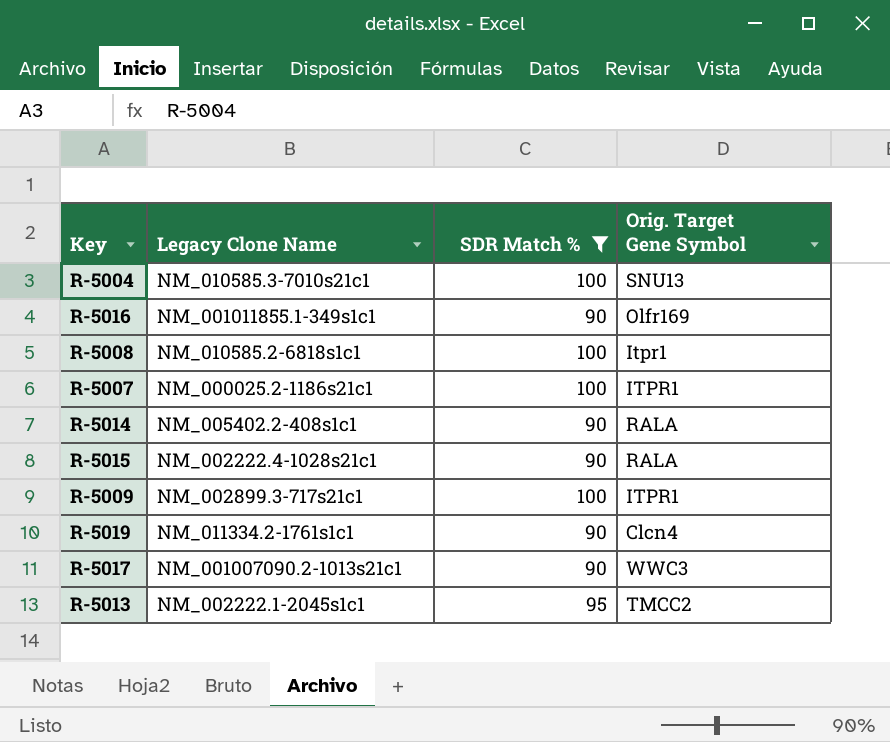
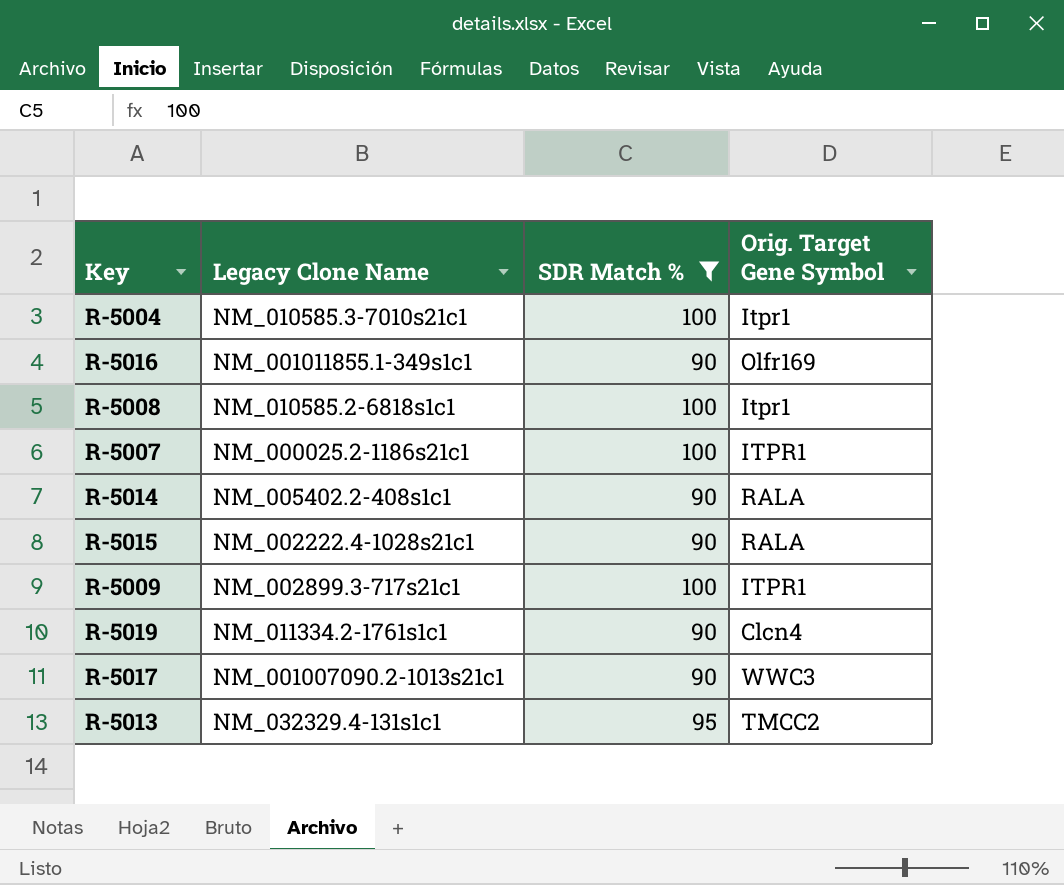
R-5004 | Orig. Target Gene Symbol: SNU13 -> Itpr1
R-5013 | Legacy Clone Name: NM_002222.1-2045s1c1 -> NM_032329.4-131s1c1

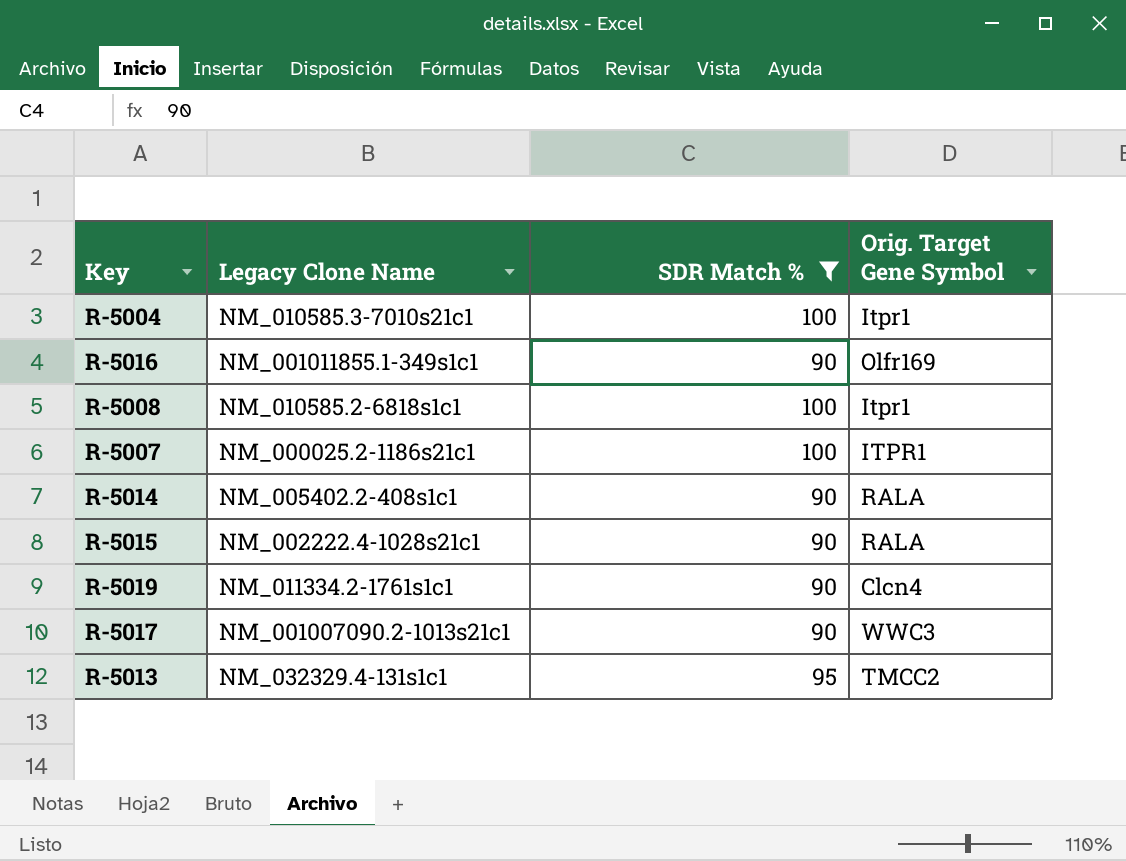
row R-5009: NM_002899.3-717s21c1 | 100 | ITPR1 -> none

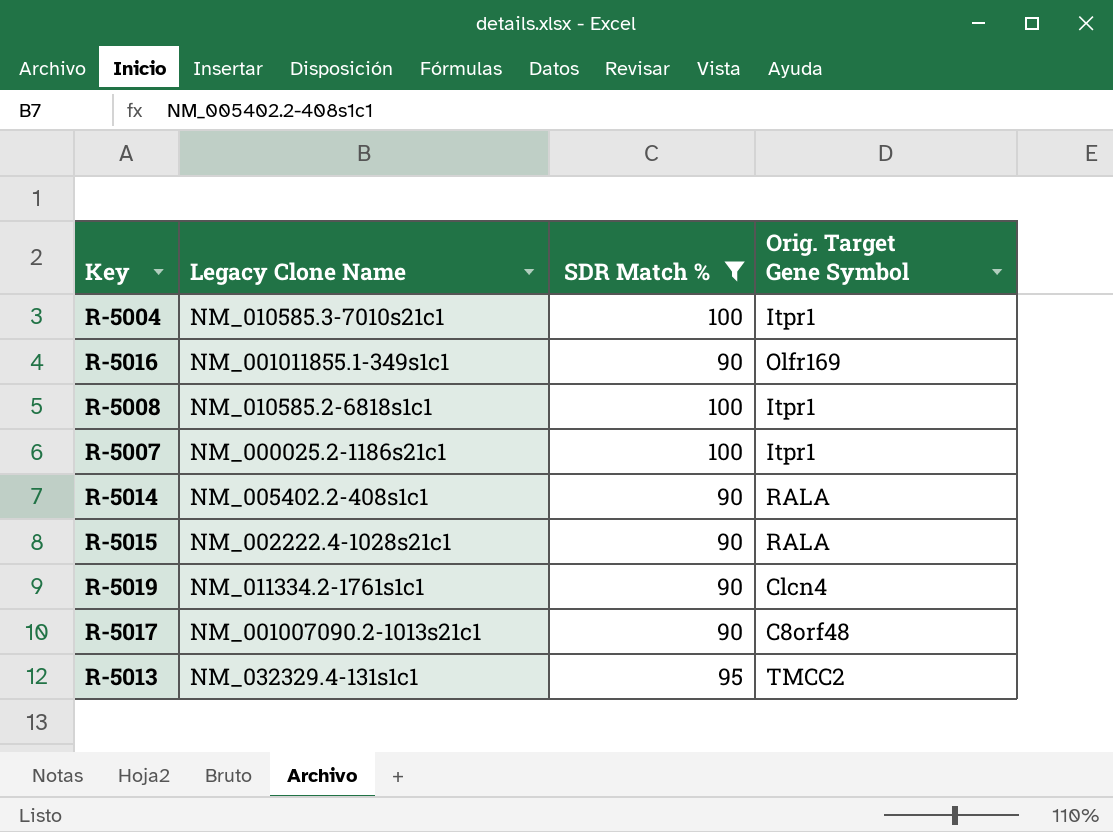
R-5007 | Orig. Target Gene Symbol: ITPR1 -> Itpr1
R-5017 | Orig. Target Gene Symbol: WWC3 -> C8orf48

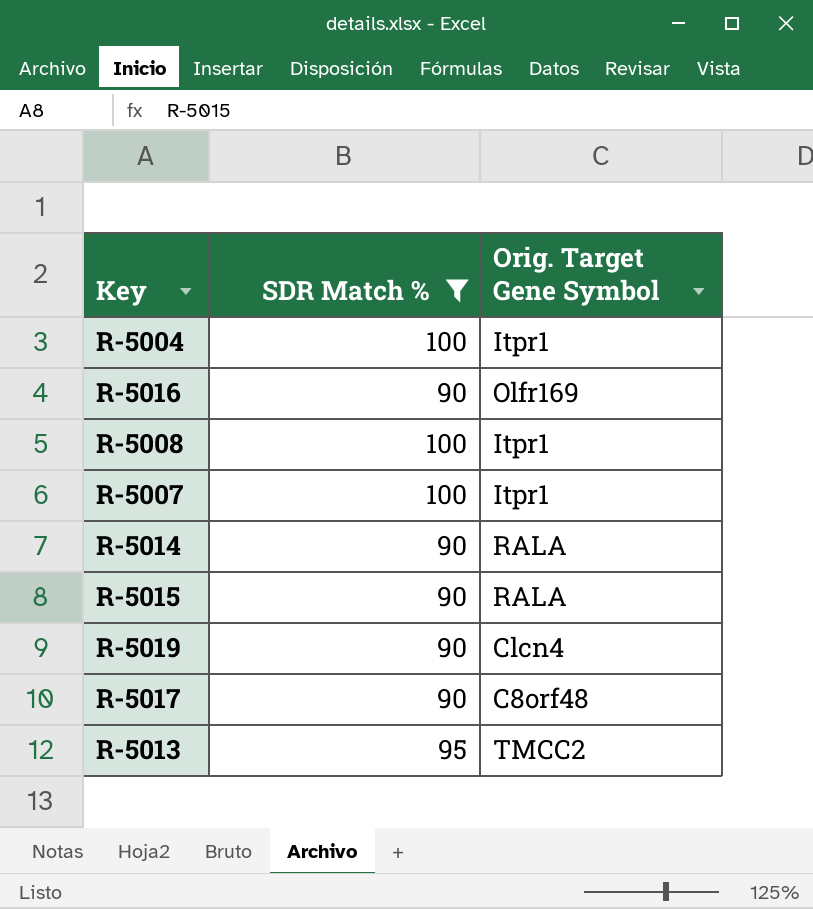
column Legacy Clone Name | position: 2 -> none

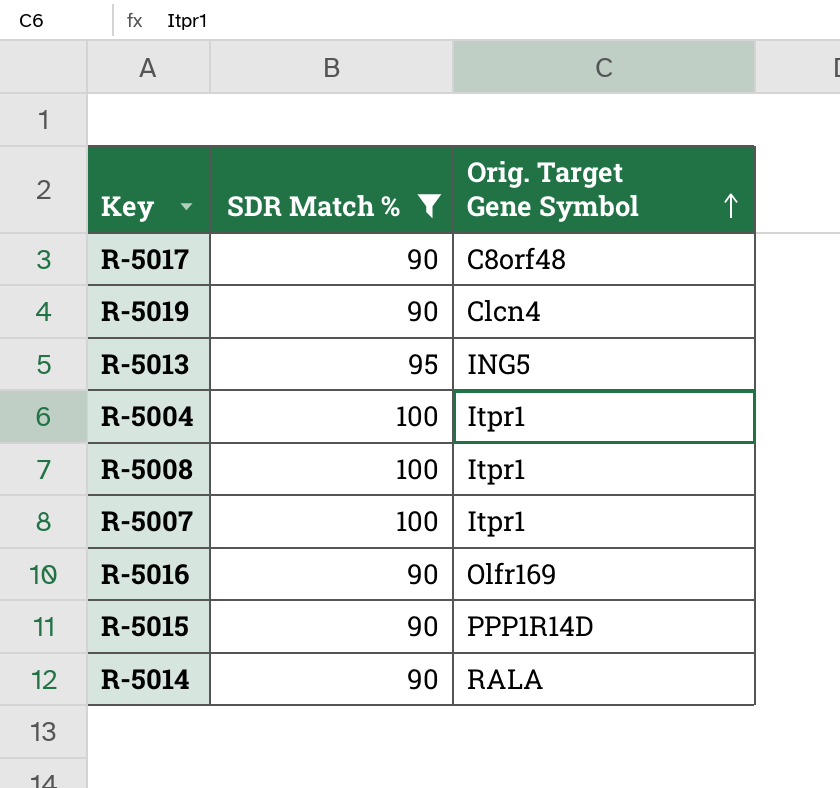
row order: none -> Orig. Target Gene Symbol ascending
R-5013 | Orig. Target Gene Symbol: TMCC2 -> ING5
R-5015 | Orig. Target Gene Symbol: RALA -> PPP1R14D

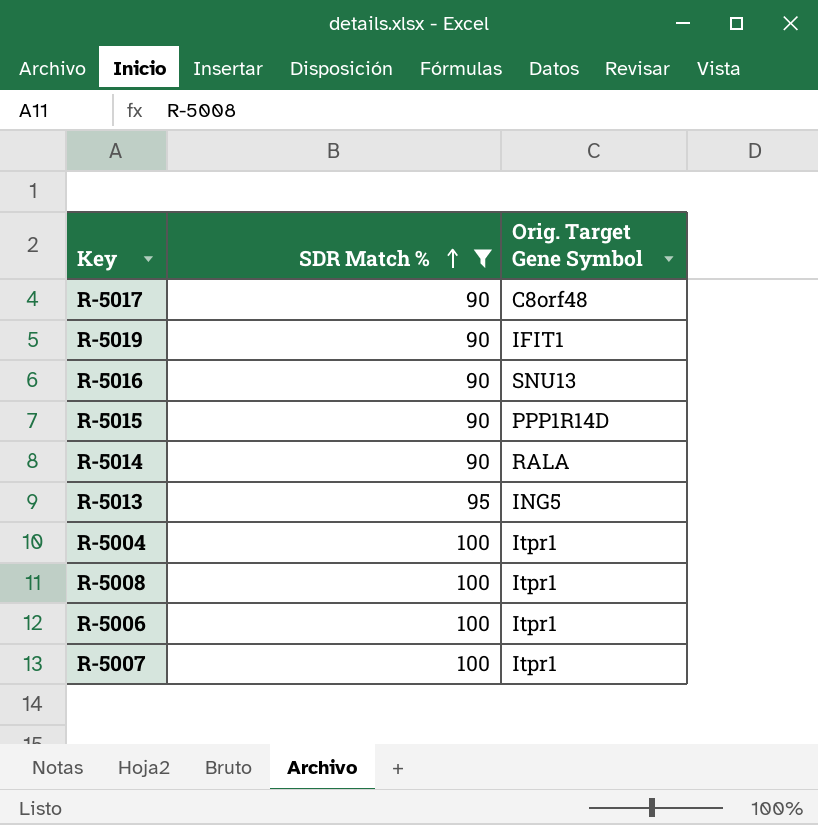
row order: Orig. Target Gene Symbol ascending -> SDR Match % ascending
R-5019 | Orig. Target Gene Symbol: Clcn4 -> IFIT1
R-5016 | Orig. Target Gene Symbol: Olfr169 -> SNU13
row R-5006: none -> 100 | Itpr1

